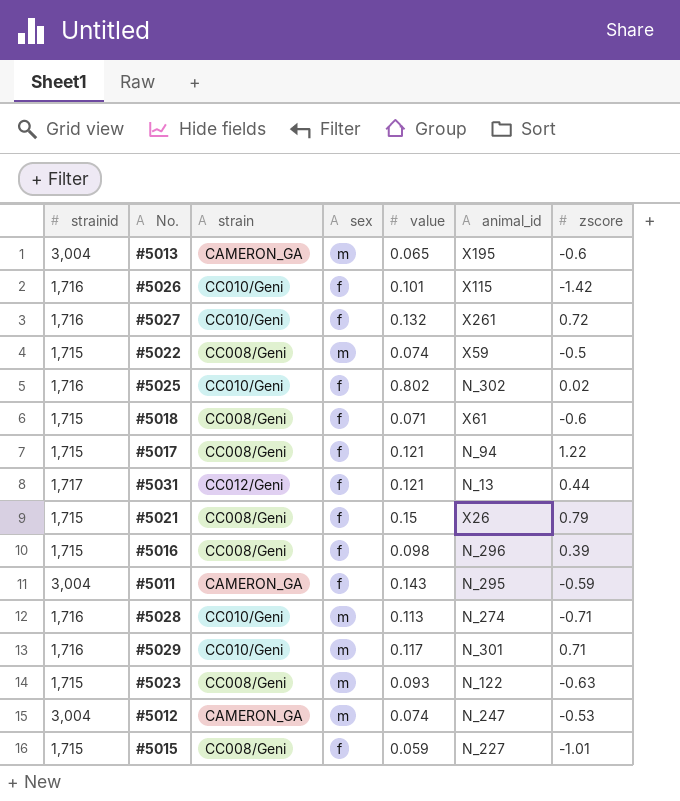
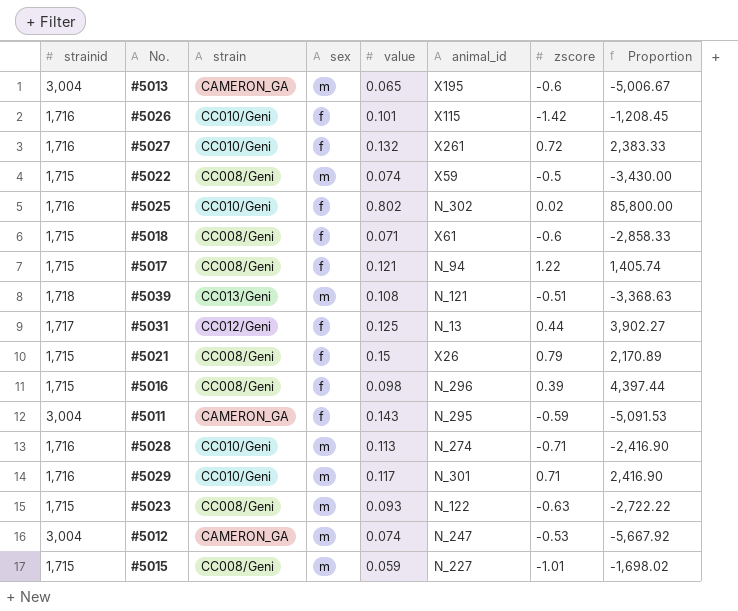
column Proportion | formula: none -> [strainid] / [zscore]
row #5039: none -> 1,718 | CC013/Geni | m | 0.108 | N_121 | -0.51 | -3,368.63
#5031 | value: 0.121 -> 0.125
#5015 | sex: f -> m

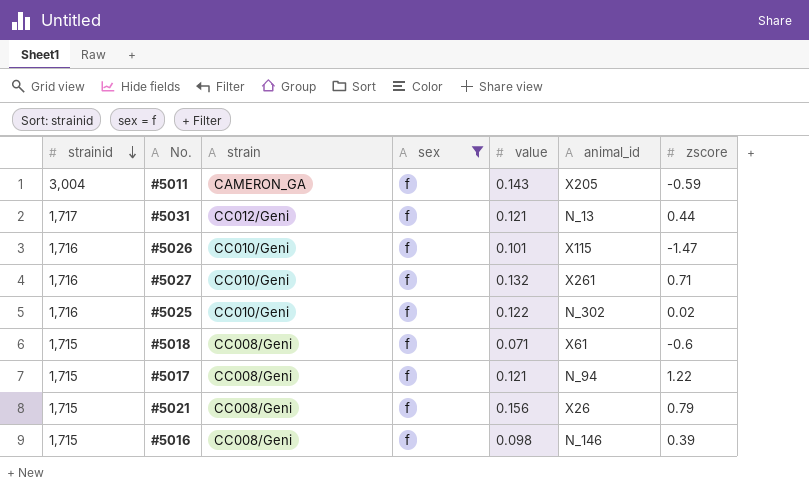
filter: none -> sex = f
row order: none -> strainid descending
column Proportion | formula: [strainid] / [zscore] -> none
#5011 | animal_id: N_295 -> X205
#5031 | value: 0.125 -> 0.121
#5026 | zscore: -1.42 -> -1.47
#5027 | zscore: 0.72 -> 0.71
#5025 | value: 0.802 -> 0.122
#5021 | value: 0.15 -> 0.156
#5016 | animal_id: N_296 -> N_146

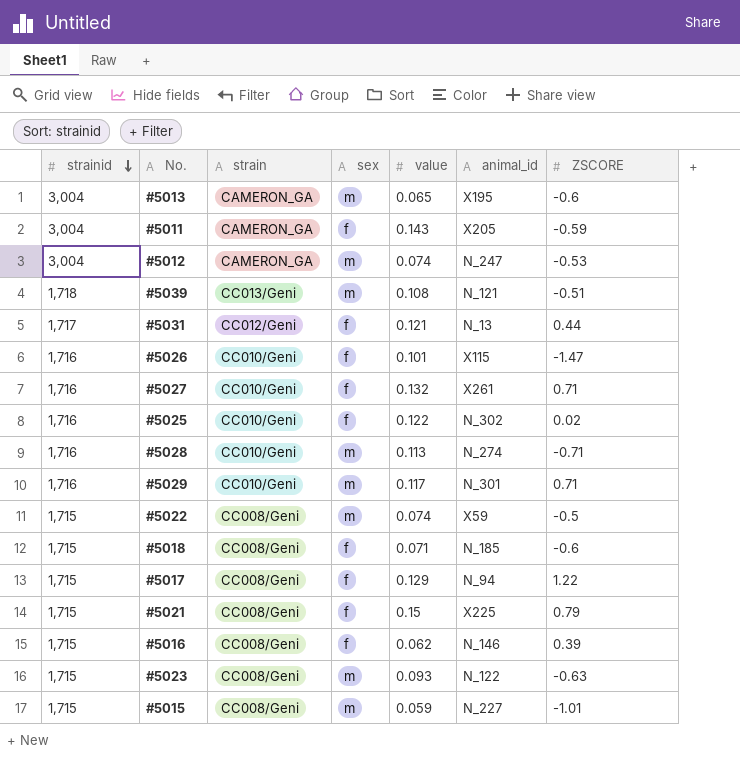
filter: sex = f -> none
column name: zscore -> ZSCORE
#5018 | animal_id: X61 -> N_185
#5017 | value: 0.121 -> 0.129
#5021 | value: 0.156 -> 0.15
#5021 | animal_id: X26 -> X225
#5016 | value: 0.098 -> 0.062

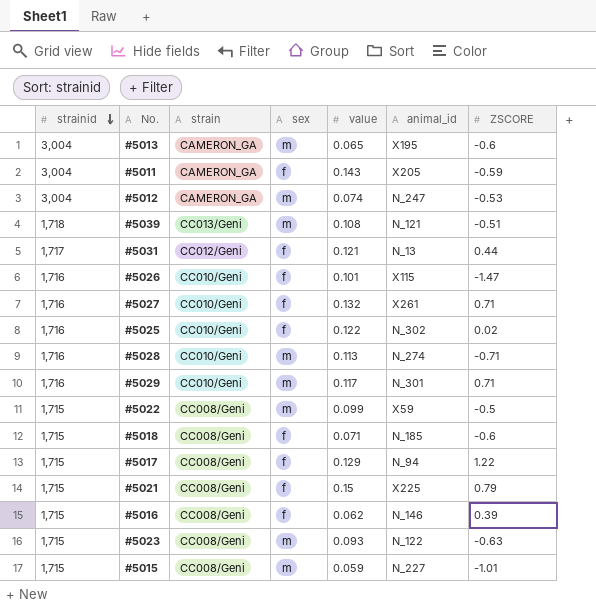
#5022 | value: 0.074 -> 0.099

